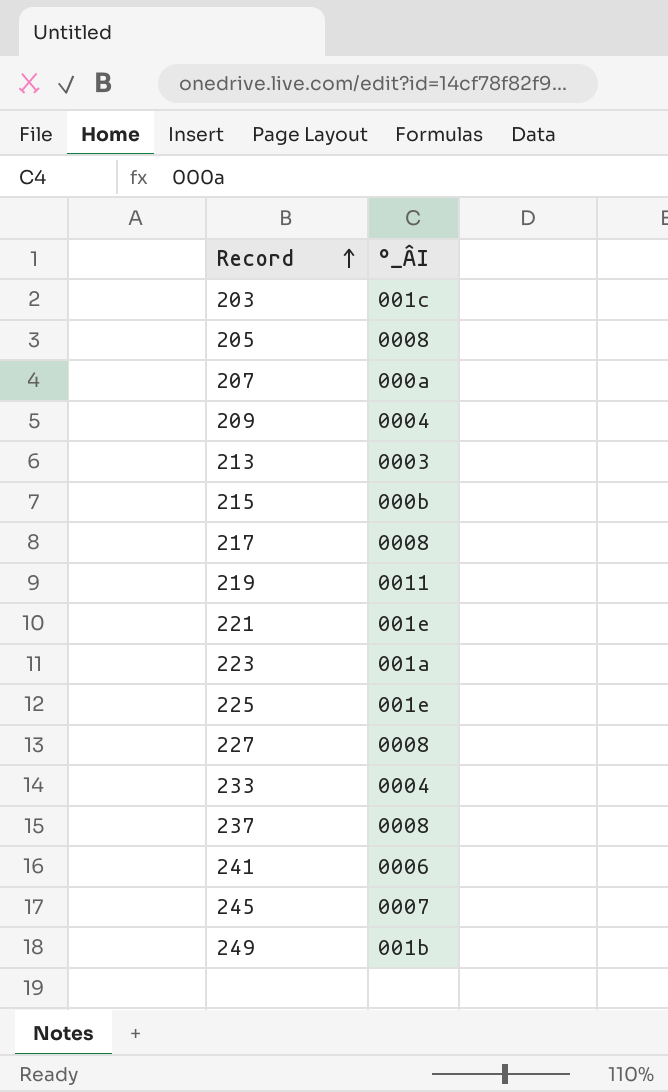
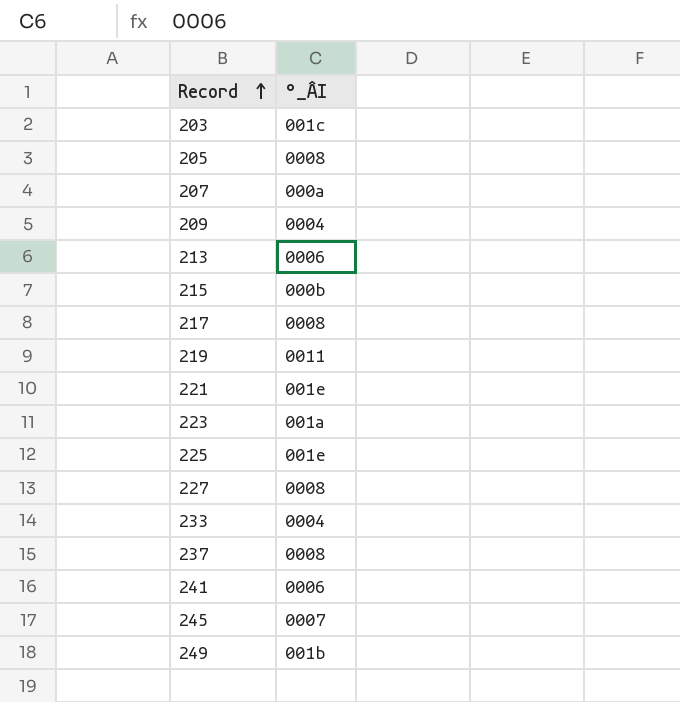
213 | °_ÂI: 0003 -> 0006

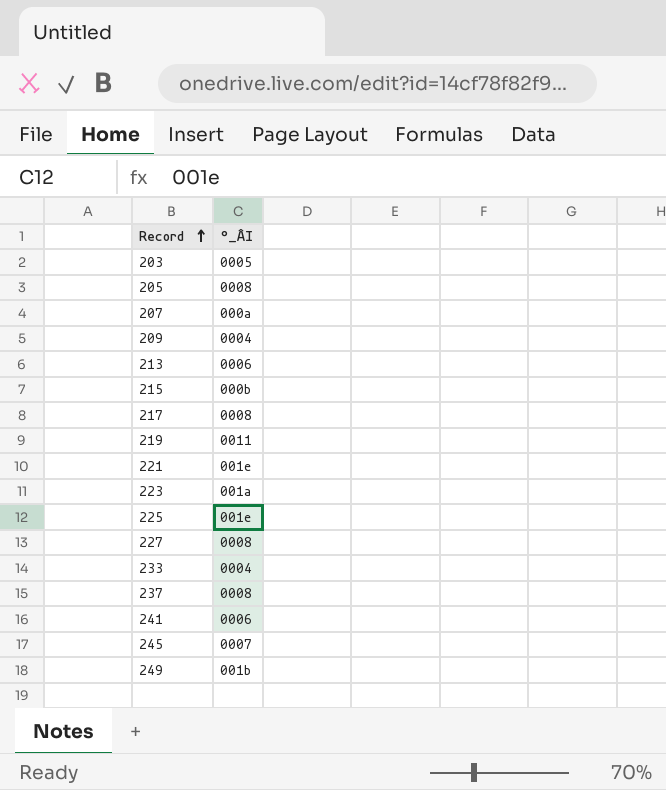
203 | °_ÂI: 001c -> 0005

